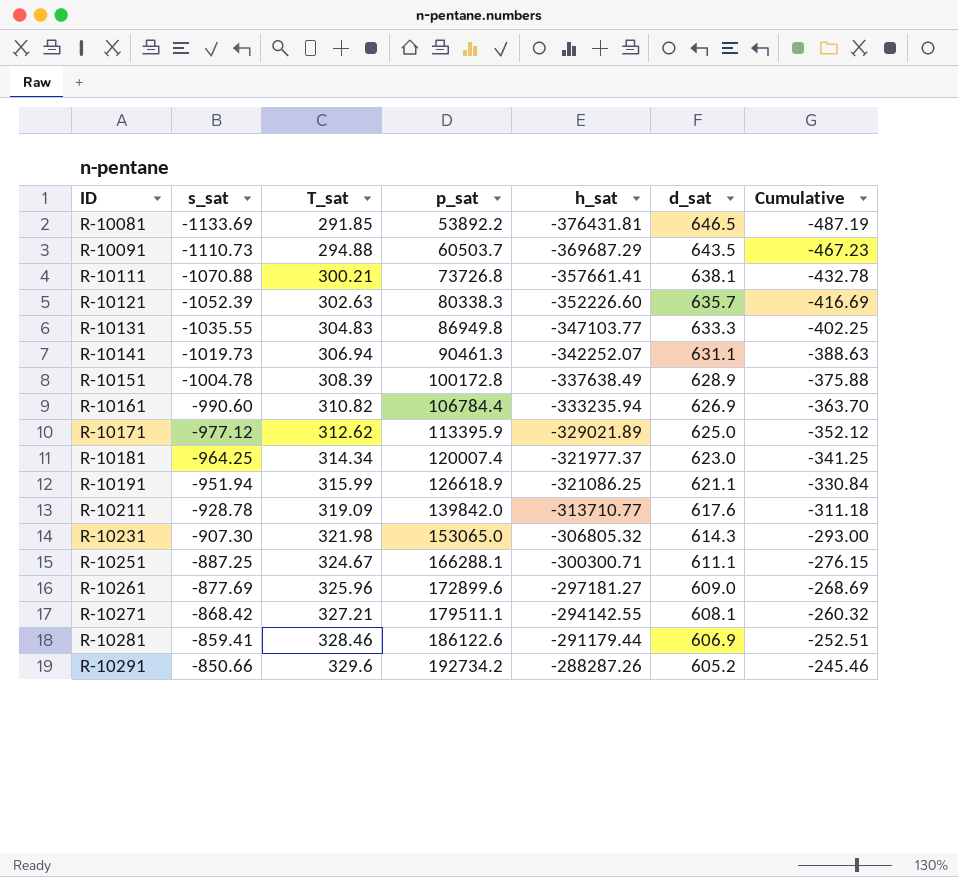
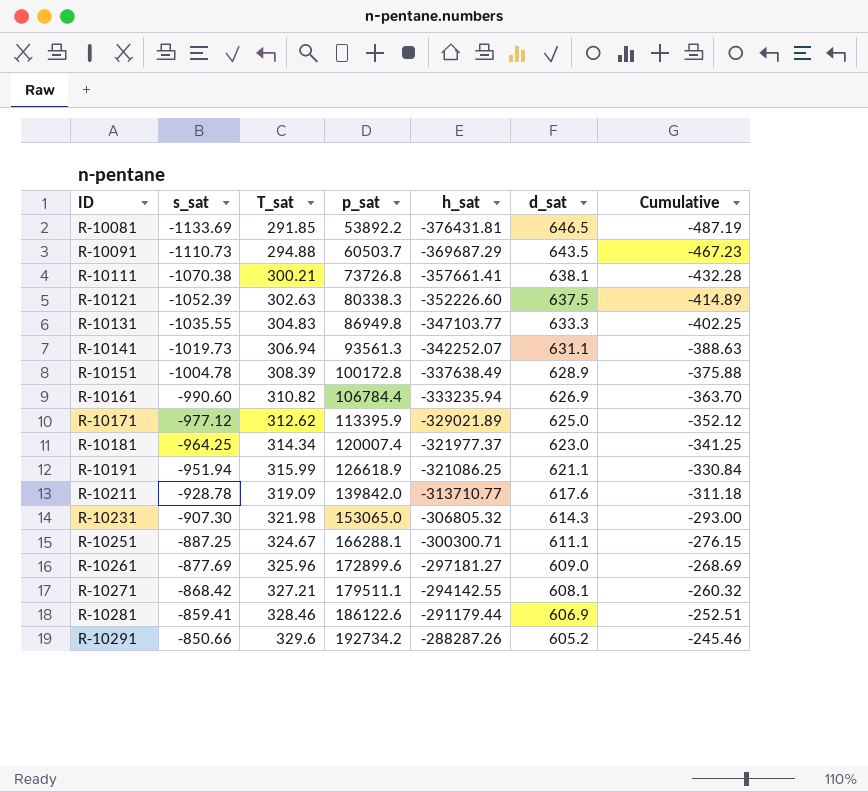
R-10111 | s_sat: -1070.88 -> -1070.38
R-10111 | Cumulative: -432.78 -> -432.28
R-10121 | d_sat: 635.7 -> 637.5
R-10121 | Cumulative: -416.69 -> -414.89
R-10141 | p_sat: 90461.3 -> 93561.3

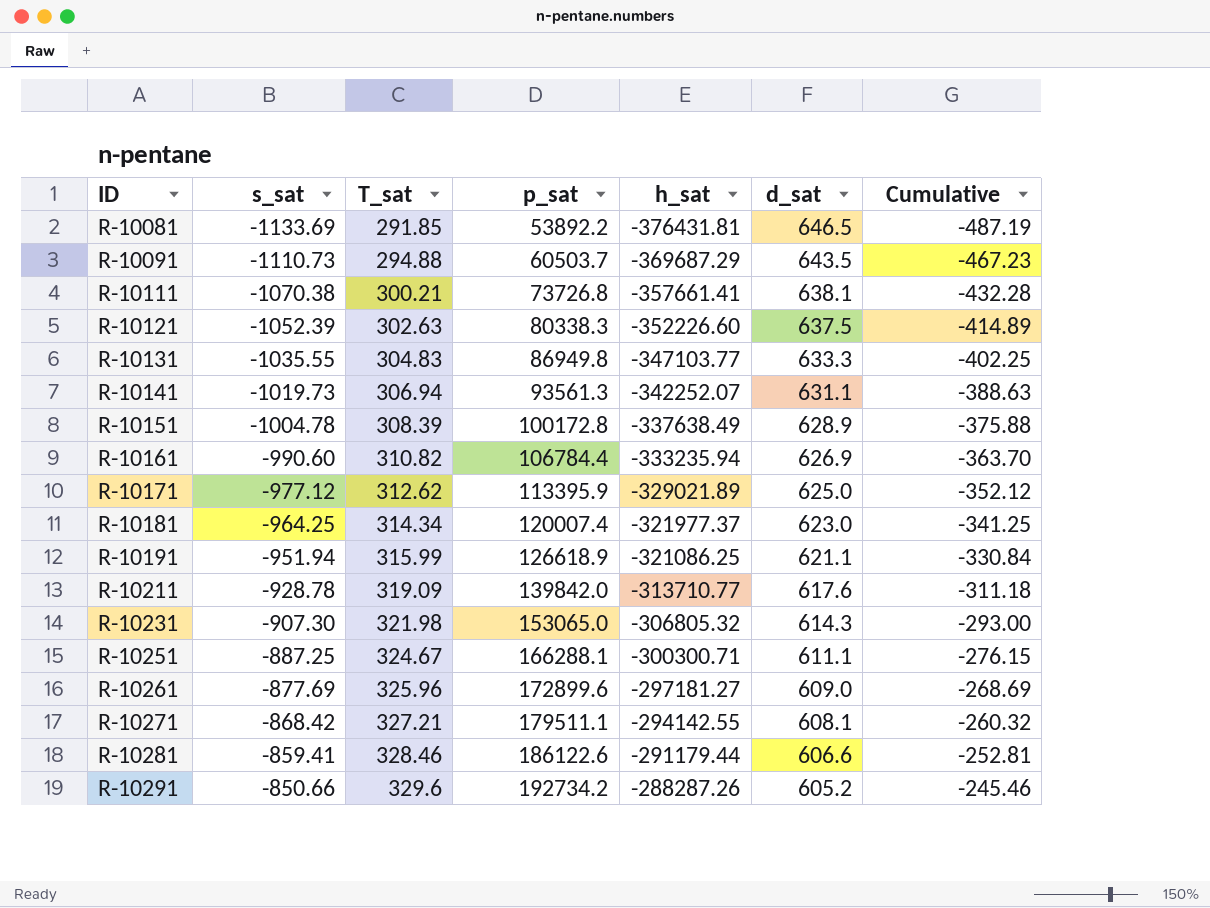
R-10281 | d_sat: 606.9 -> 606.6
R-10281 | Cumulative: -252.51 -> -252.81

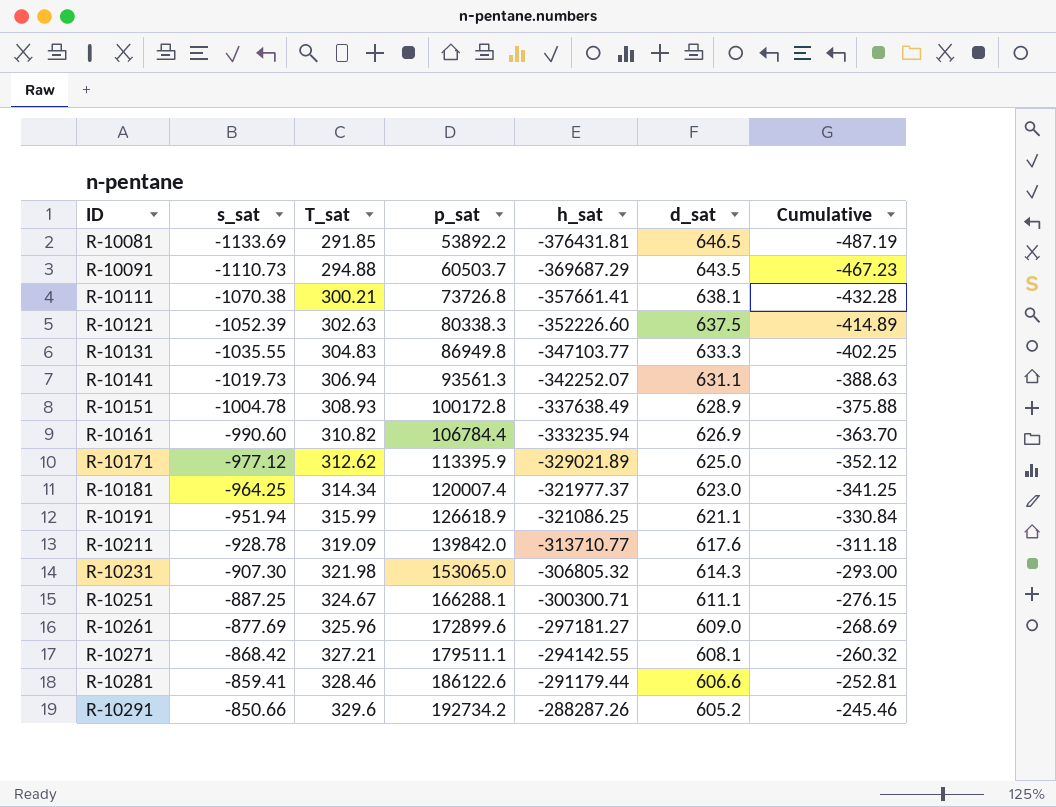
R-10151 | T_sat: 308.39 -> 308.93

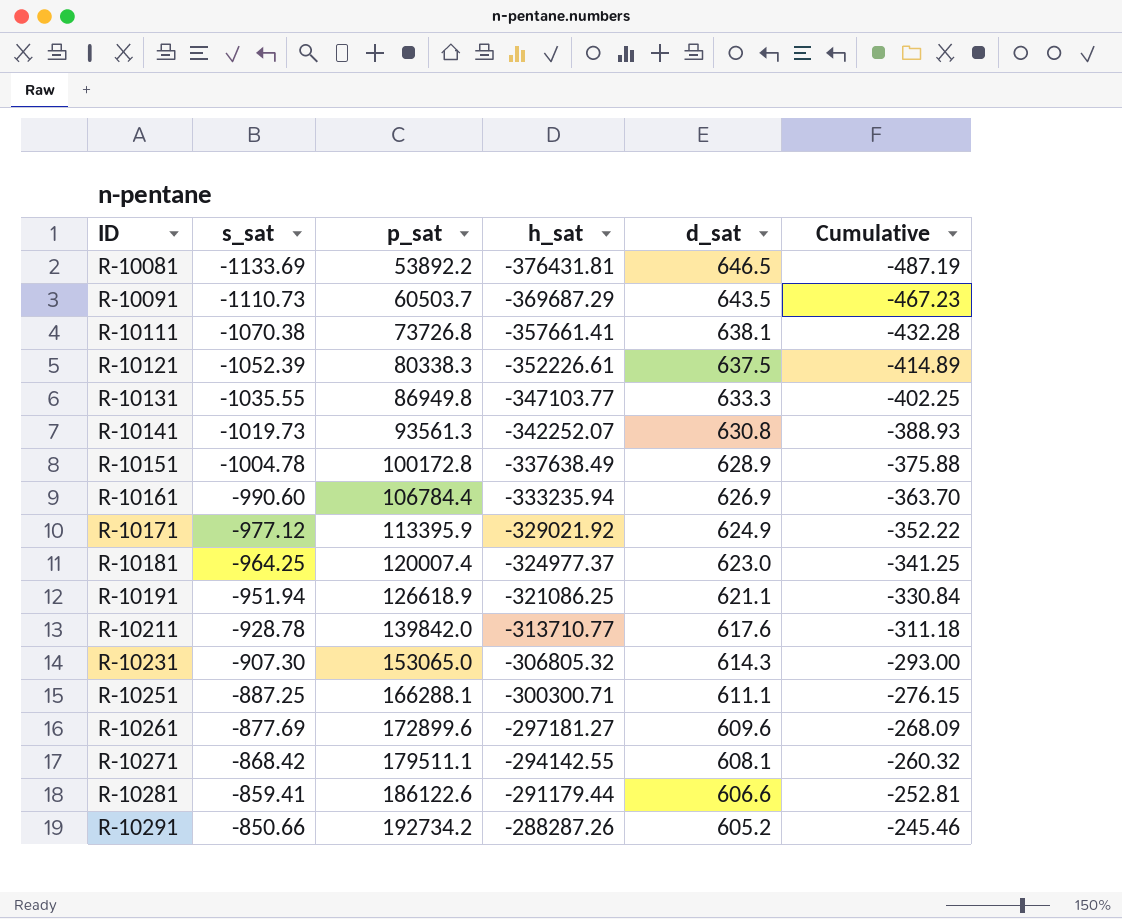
column T_sat | position: 3 -> none
R-10121 | h_sat: -352226.60 -> -352226.61
R-10141 | d_sat: 631.1 -> 630.8
R-10141 | Cumulative: -388.63 -> -388.93
R-10171 | h_sat: -329021.89 -> -329021.92
R-10171 | d_sat: 625.0 -> 624.9
R-10171 | Cumulative: -352.12 -> -352.22
R-10181 | h_sat: -321977.37 -> -324977.37
R-10261 | d_sat: 609.0 -> 609.6
R-10261 | Cumulative: -268.69 -> -268.09

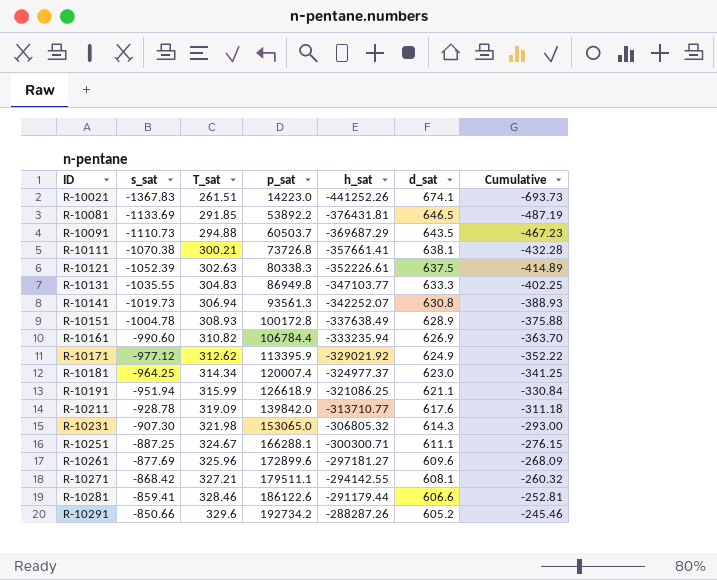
column T_sat | position: none -> 3
row R-10021: none -> -1367.83 | 261.51 | 14223.0 | -441252.26 | 674.1 | -693.73

